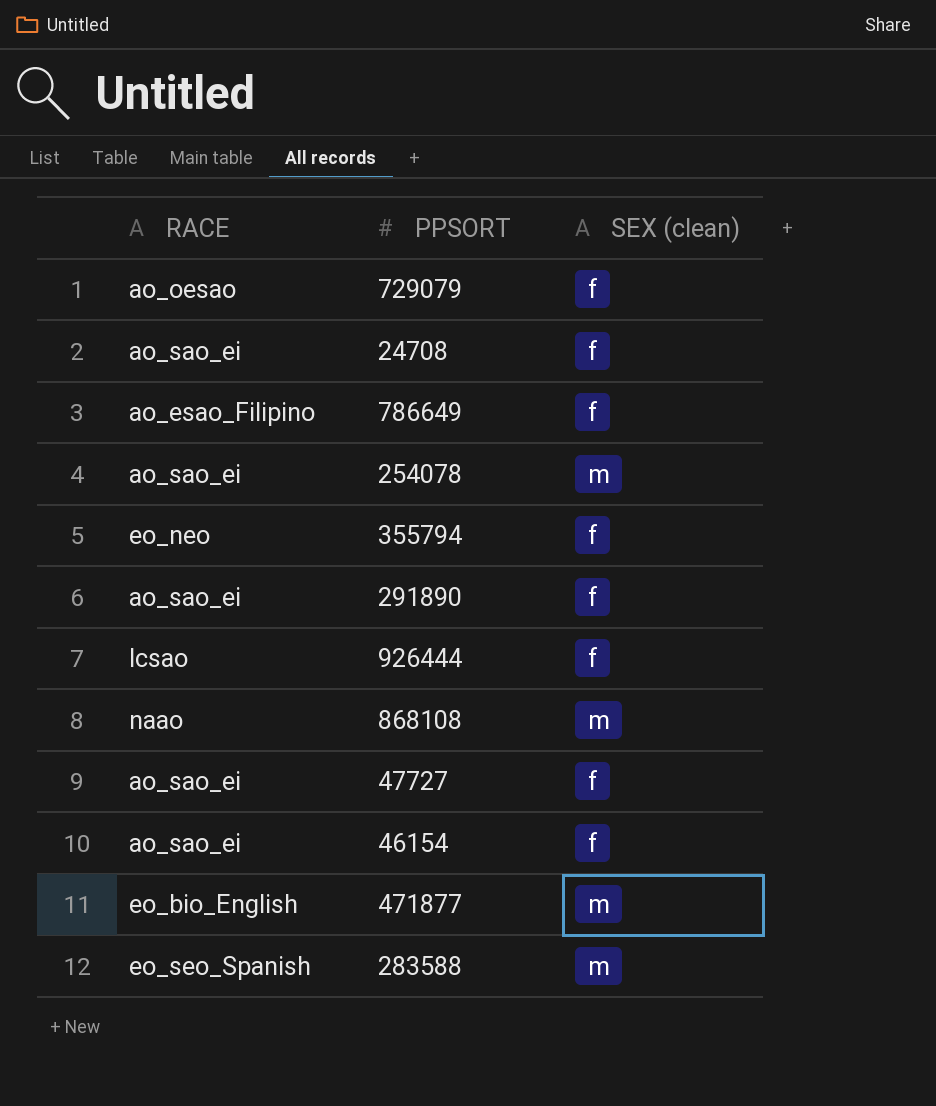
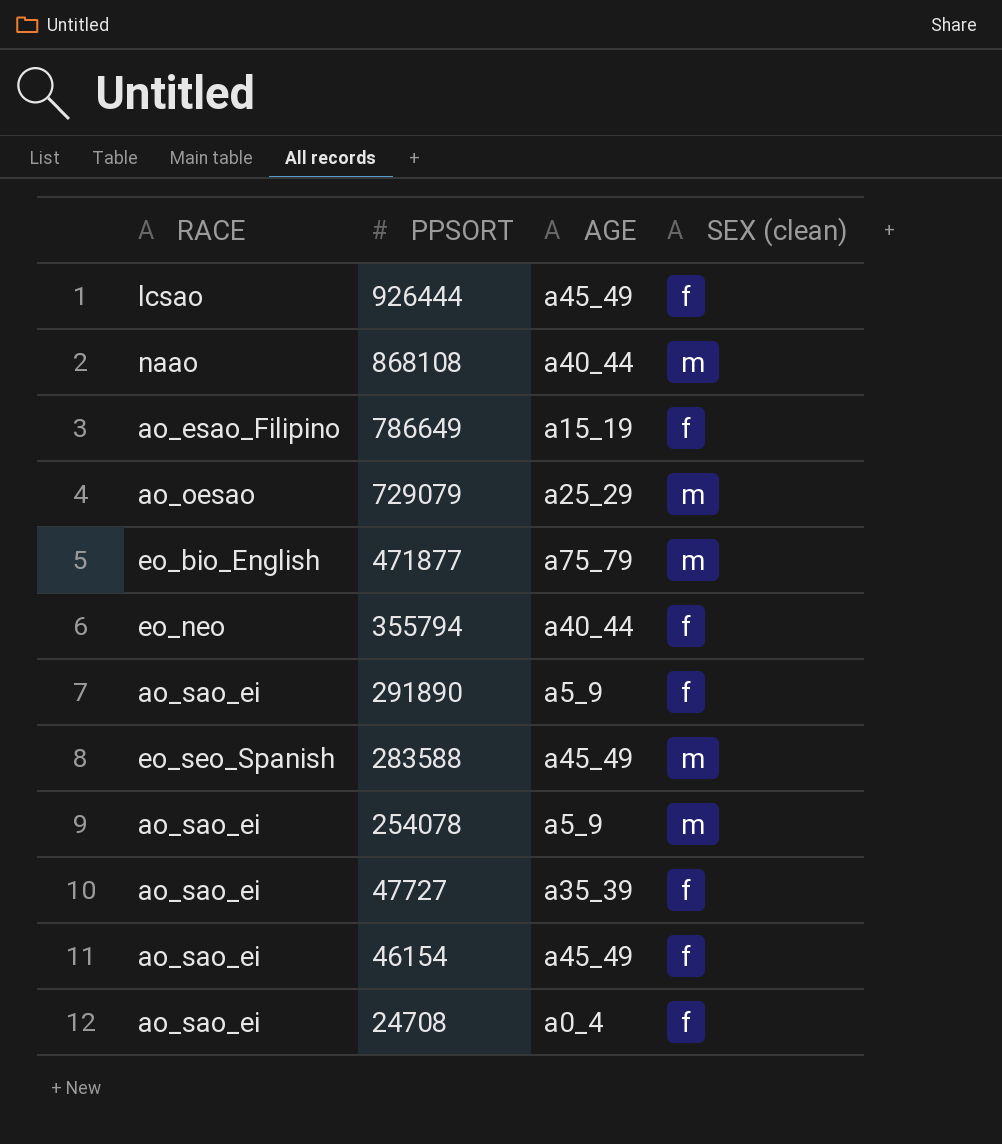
row order: none -> PPSORT descending
column AGE | position: none -> 3
729079 | SEX (clean): f -> m

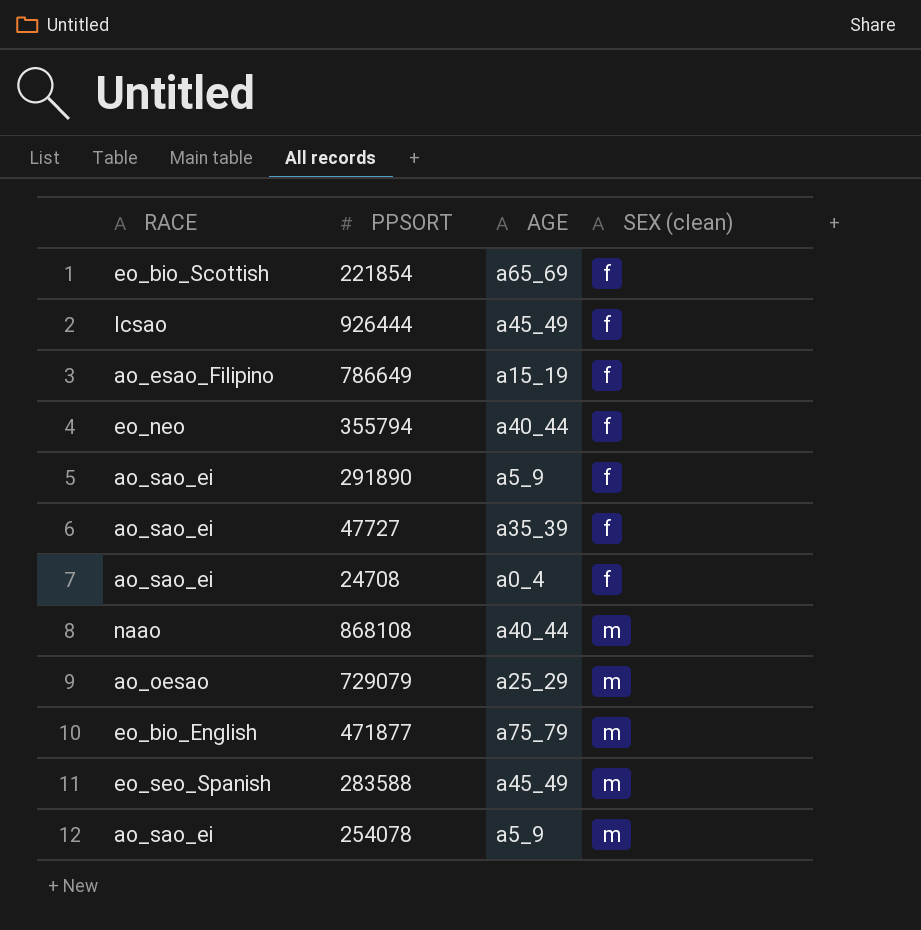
row order: PPSORT descending -> SEX (clean) ascending
row 46154: ao_sao_ei | a45_49 | f -> none
row 221854: none -> eo_bio_Scottish | a65_69 | f

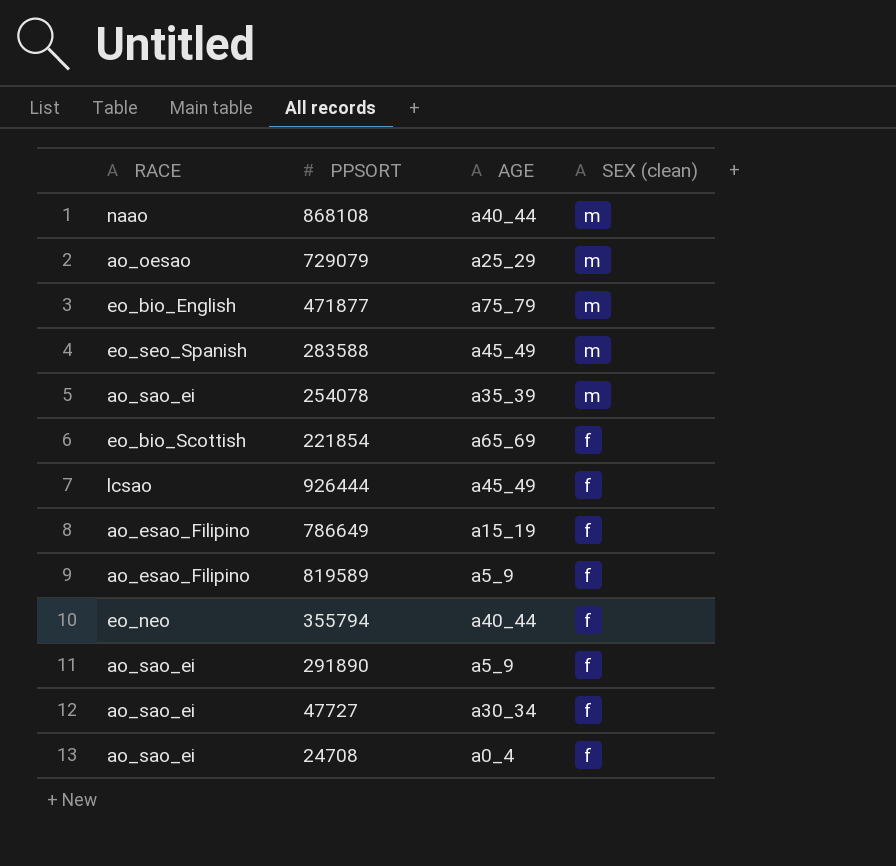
row order: SEX (clean) ascending -> SEX (clean) descending
254078 | AGE: a5_9 -> a35_39
row 819589: none -> ao_esao_Filipino | a5_9 | f
47727 | AGE: a35_39 -> a30_34

